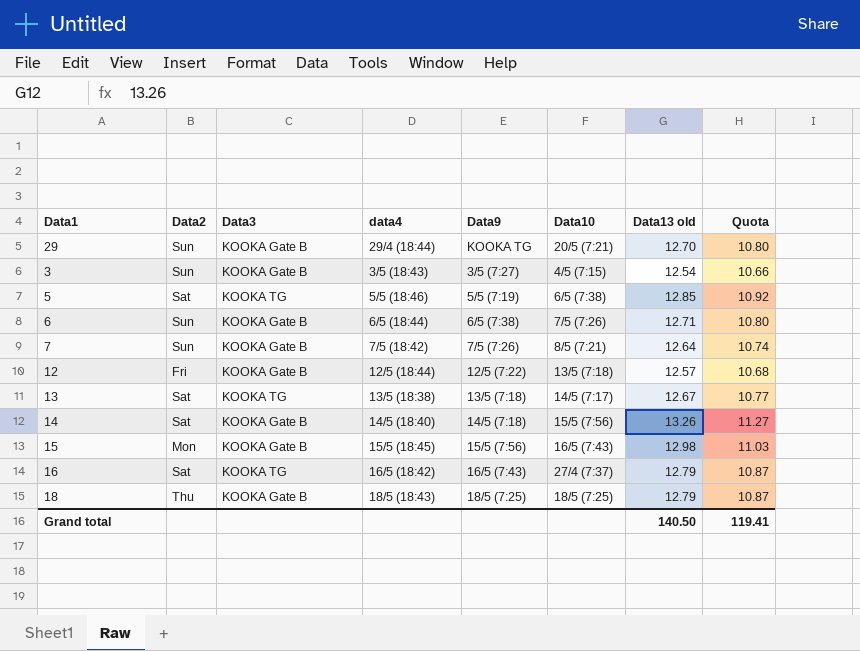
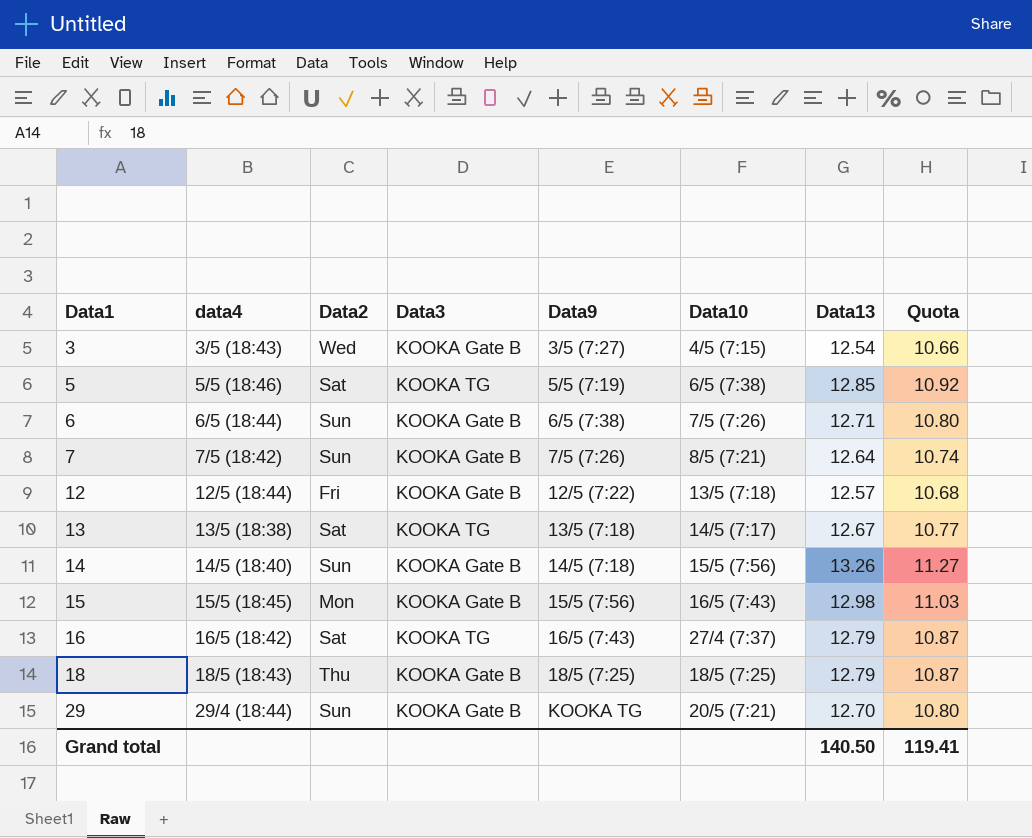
row order: none -> Data1 ascending
column data4 | position: 4 -> 2
column name: Data13 old -> Data13
3 | Data2: Sun -> Wed
14 | Data2: Sat -> Sun

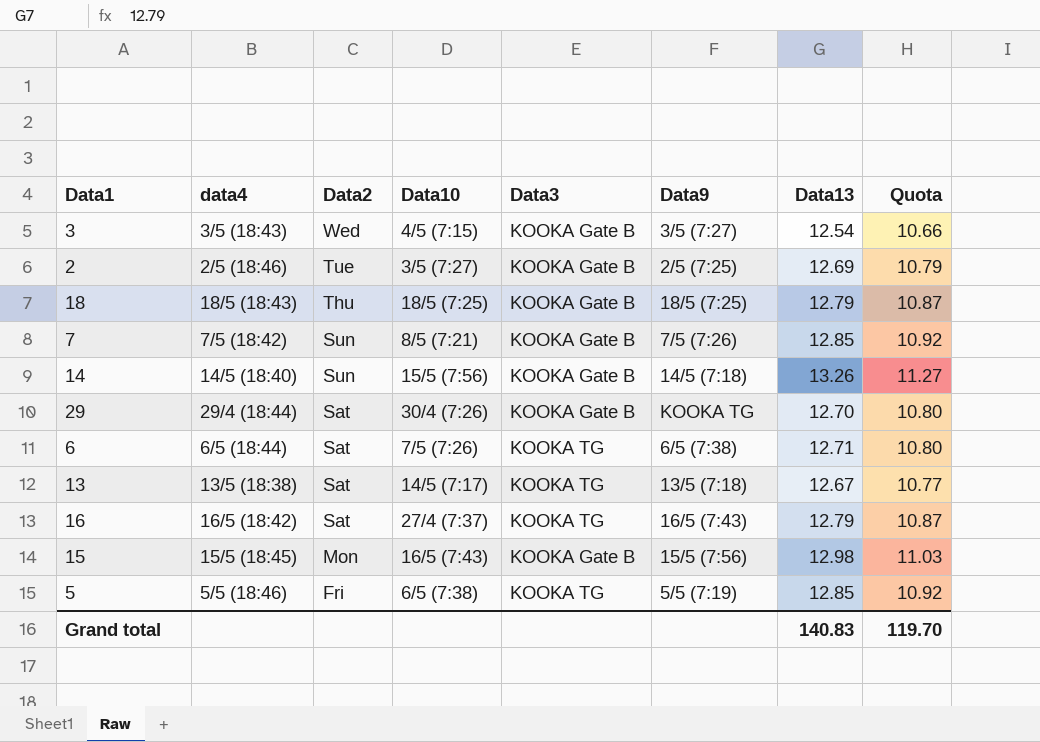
row order: Data1 ascending -> Data2 descending
column Data10 | position: 6 -> 4
row 12: 12/5 (18:44) | Fri | KOOKA Gate B | 12/5 (7:22) | 13/5 (7:18) | 12.57 | 10.68 -> none
row 2: none -> 2/5 (18:46) | Tue | 3/5 (7:27) | KOOKA Gate B | 2/5 (7:25) | 12.69 | 10.79
7 | Data13: 12.64 -> 12.85
7 | Quota: 10.74 -> 10.92
29 | Data2: Sun -> Sat
29 | Data10: 20/5 (7:21) -> 30/4 (7:26)
6 | Data2: Sun -> Sat
6 | Data3: KOOKA Gate B -> KOOKA TG
5 | Data2: Sat -> Fri
Grand total | Data13: 140.50 -> 140.83
Grand total | Quota: 119.41 -> 119.70

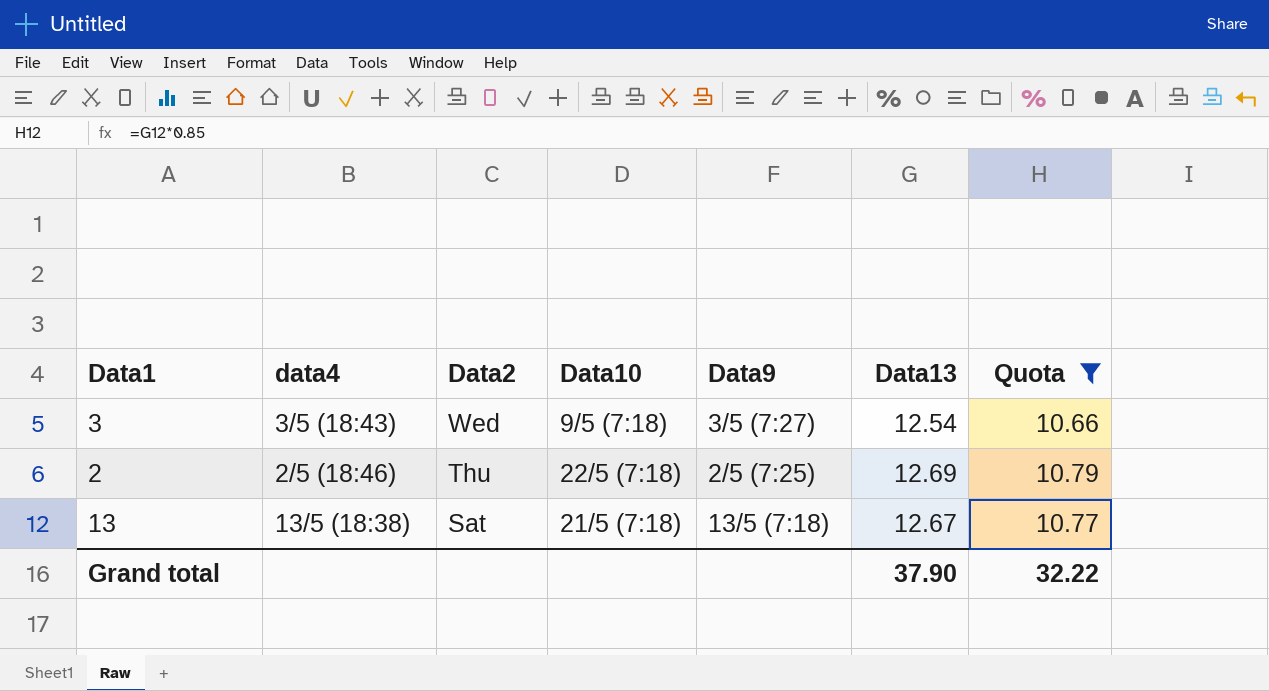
filter: none -> Quota <= 10.79
column Data3 | position: 5 -> none
3 | Data10: 4/5 (7:15) -> 9/5 (7:18)
2 | Data2: Tue -> Thu
2 | Data10: 3/5 (7:27) -> 22/5 (7:18)
13 | Data10: 14/5 (7:17) -> 21/5 (7:18)
Grand total | Data13: 140.83 -> 37.90
Grand total | Quota: 119.70 -> 32.22

